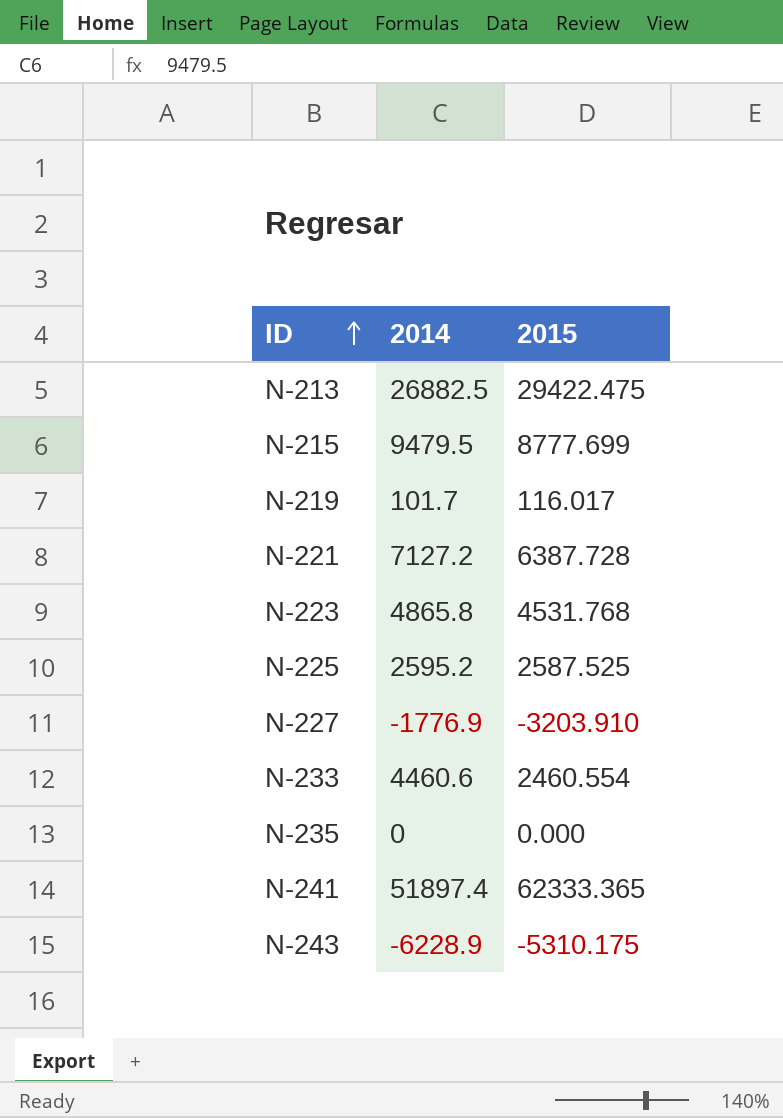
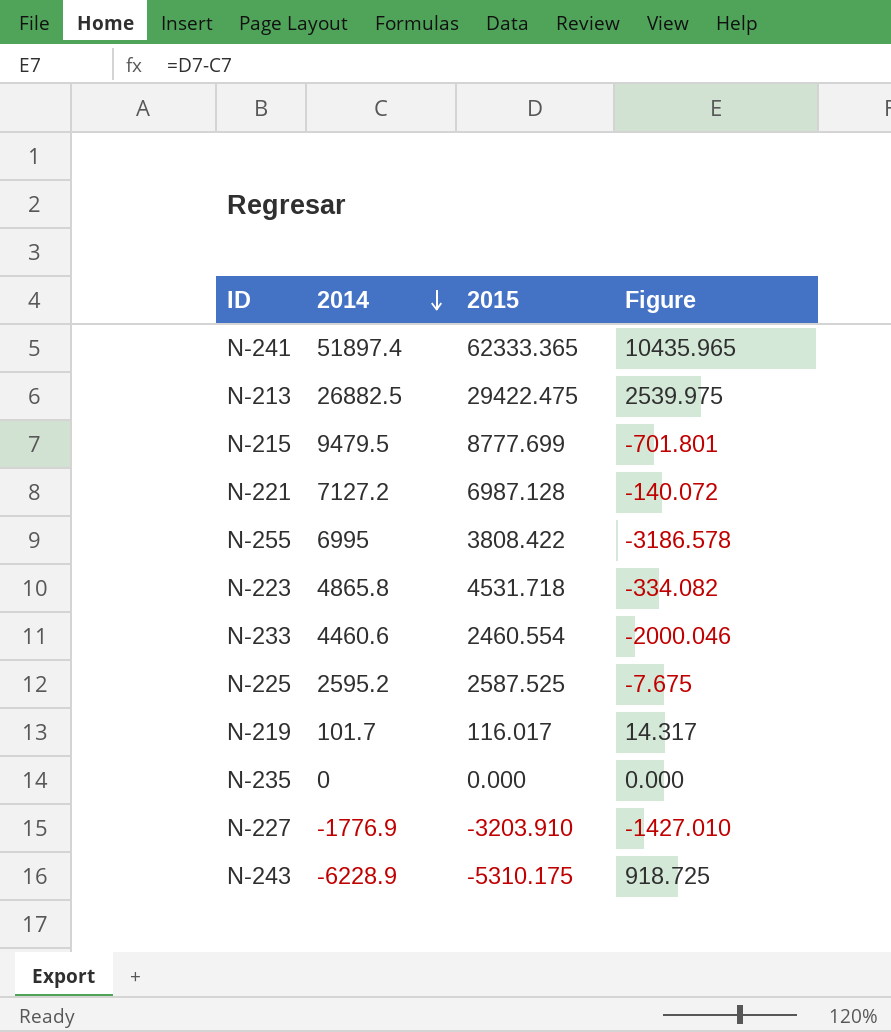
row order: ID ascending -> 2014 descending
column Figure | formula: none -> [2015] - [2014]
N-221 | 2015: 6387.728 -> 6987.128
row N-255: none -> 6995 | 3808.422 | -3186.578
N-223 | 2015: 4531.768 -> 4531.718

